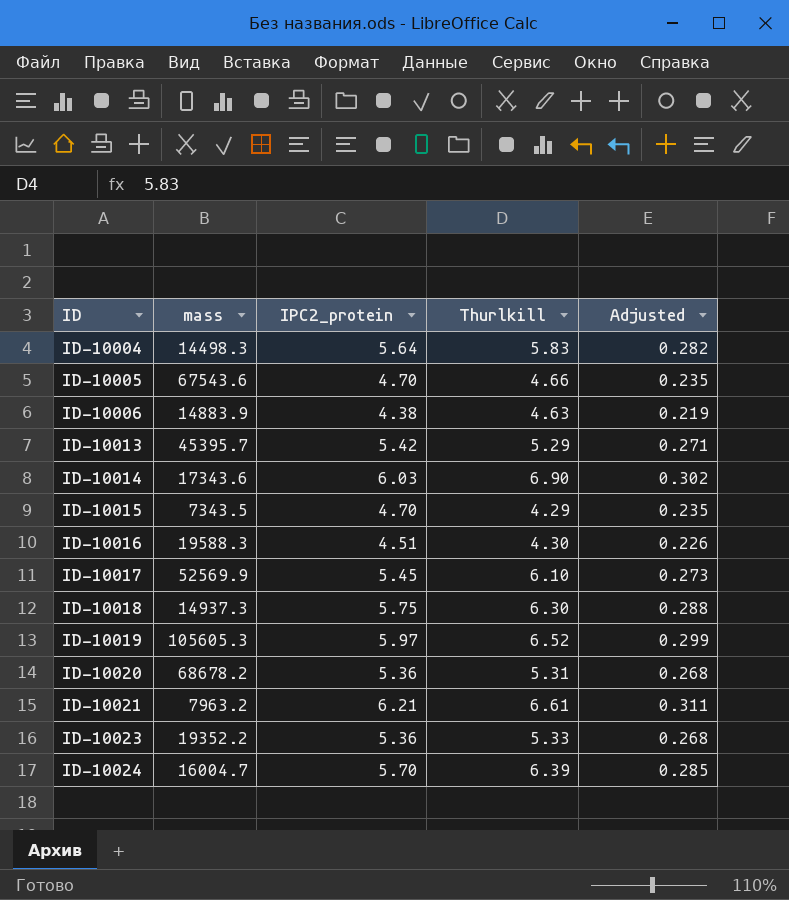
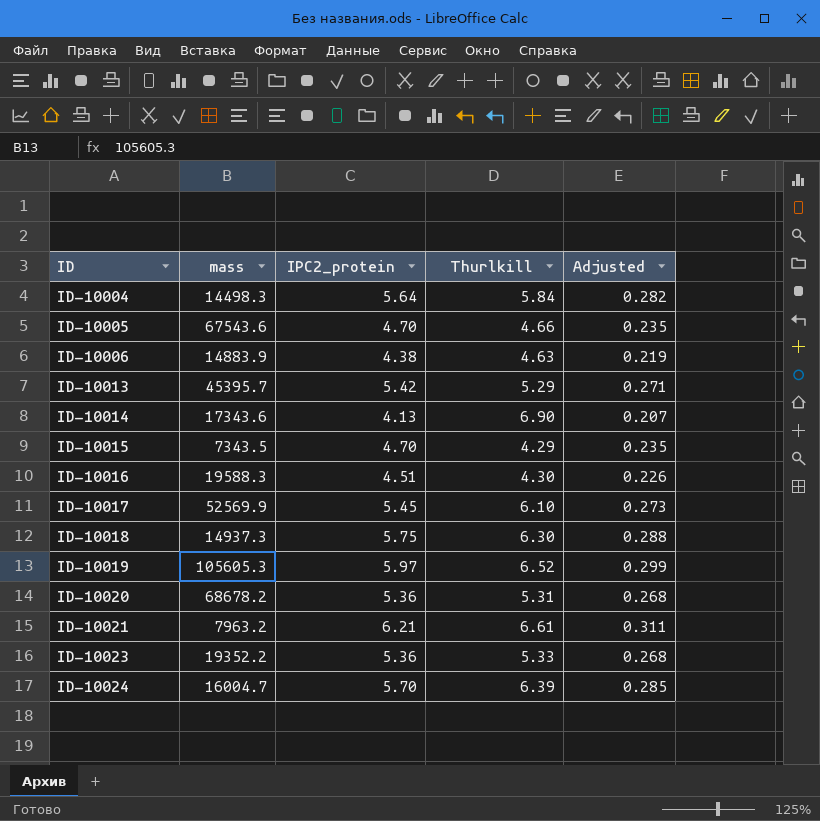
ID-10004 | Thurlkill: 5.83 -> 5.84
ID-10014 | IPC2_protein: 6.03 -> 4.13
ID-10014 | Adjusted: 0.302 -> 0.207

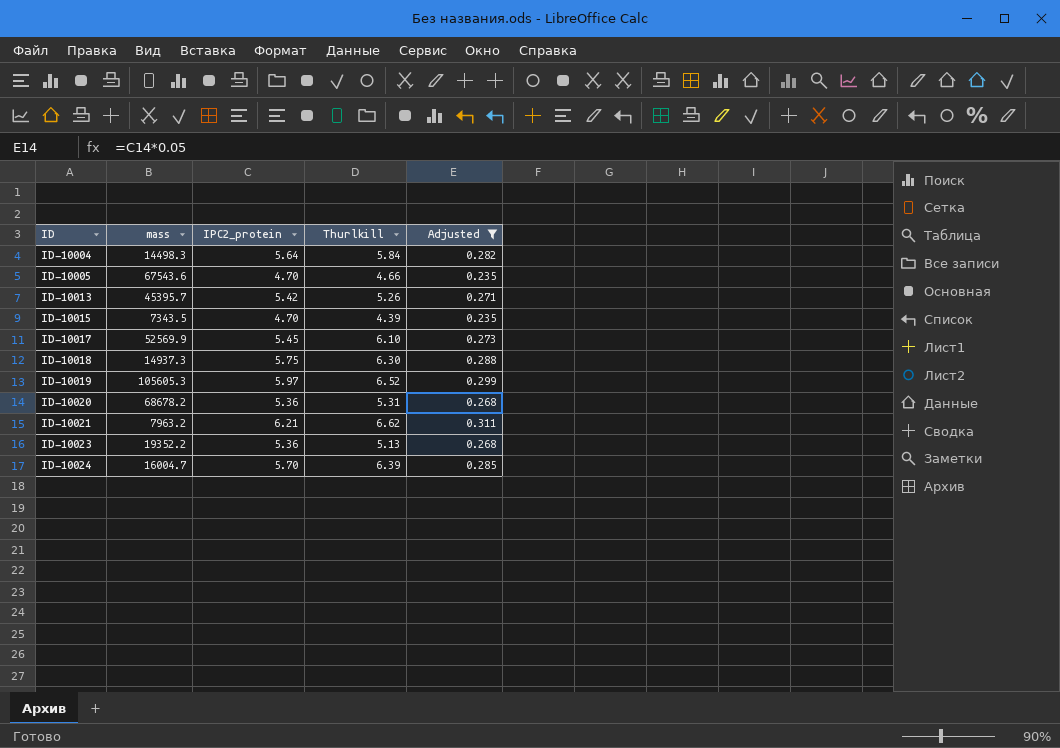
filter: none -> Adjusted >= 0.235
ID-10013 | Thurlkill: 5.29 -> 5.26
ID-10015 | Thurlkill: 4.29 -> 4.39
ID-10021 | Thurlkill: 6.61 -> 6.62
ID-10023 | Thurlkill: 5.33 -> 5.13

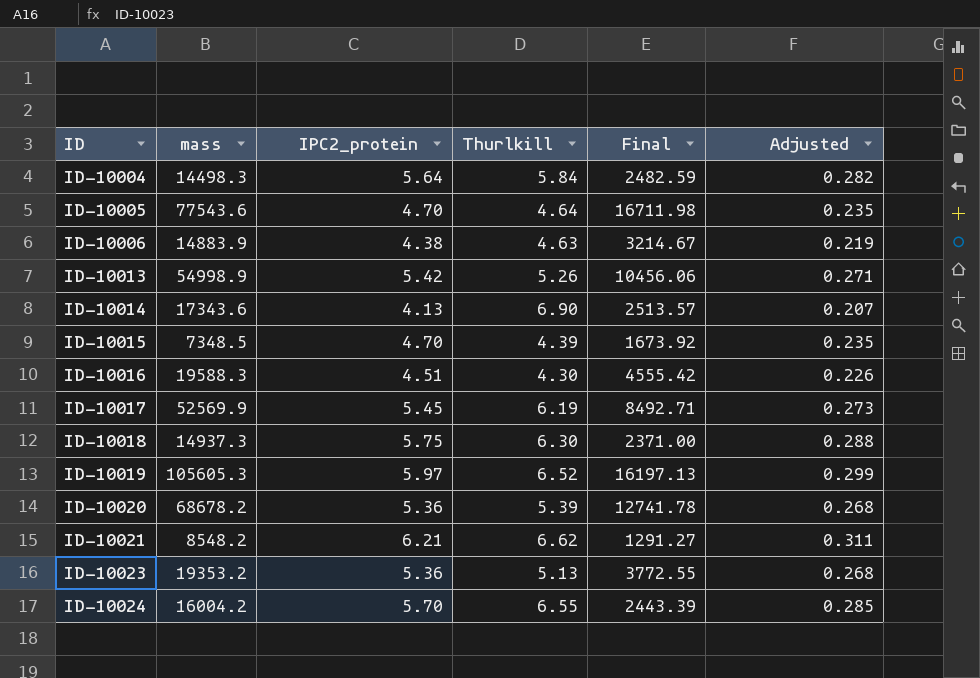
filter: Adjusted >= 0.235 -> none
column Final | formula: none -> [mass] / [Thurlkill]
ID-10005 | mass: 67543.6 -> 77543.6
ID-10005 | Thurlkill: 4.66 -> 4.64
ID-10013 | mass: 45395.7 -> 54998.9
ID-10015 | mass: 7343.5 -> 7348.5
ID-10017 | Thurlkill: 6.10 -> 6.19
ID-10020 | Thurlkill: 5.31 -> 5.39
ID-10021 | mass: 7963.2 -> 8548.2
ID-10023 | mass: 19352.2 -> 19353.2
ID-10024 | mass: 16004.7 -> 16004.2
ID-10024 | Thurlkill: 6.39 -> 6.55

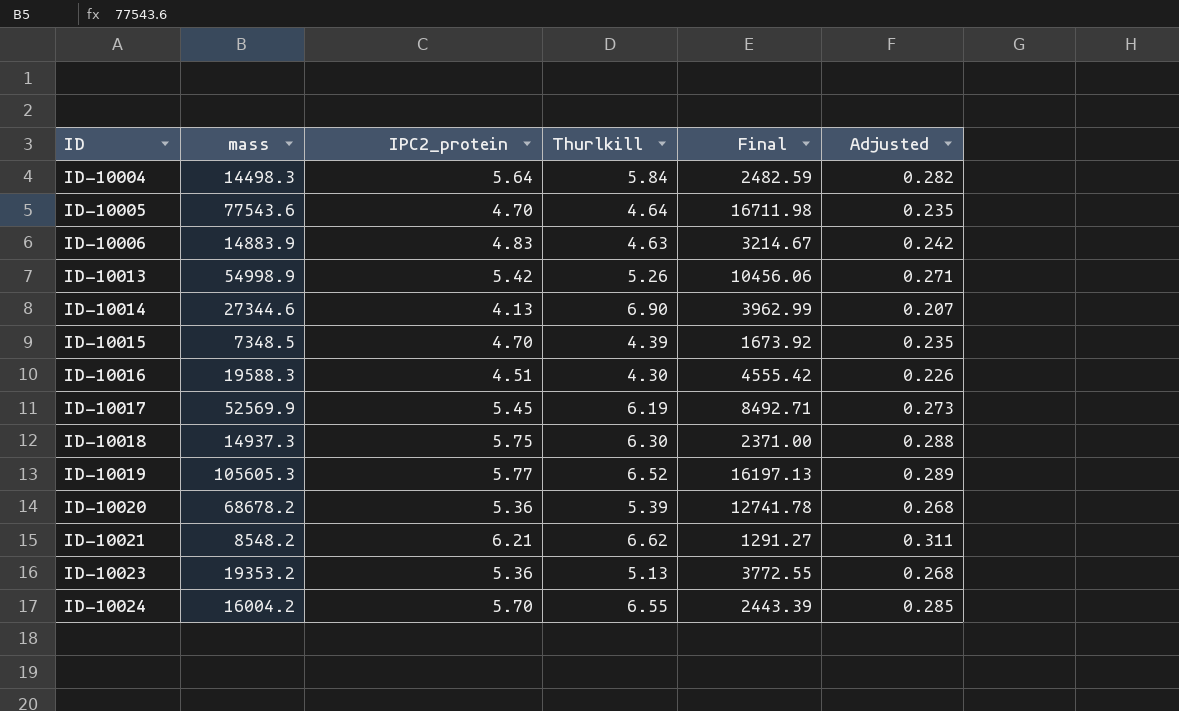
ID-10006 | IPC2_protein: 4.38 -> 4.83
ID-10006 | Adjusted: 0.219 -> 0.242
ID-10014 | mass: 17343.6 -> 27344.6
ID-10014 | Final: 2513.57 -> 3962.99
ID-10019 | IPC2_protein: 5.97 -> 5.77
ID-10019 | Adjusted: 0.299 -> 0.289

